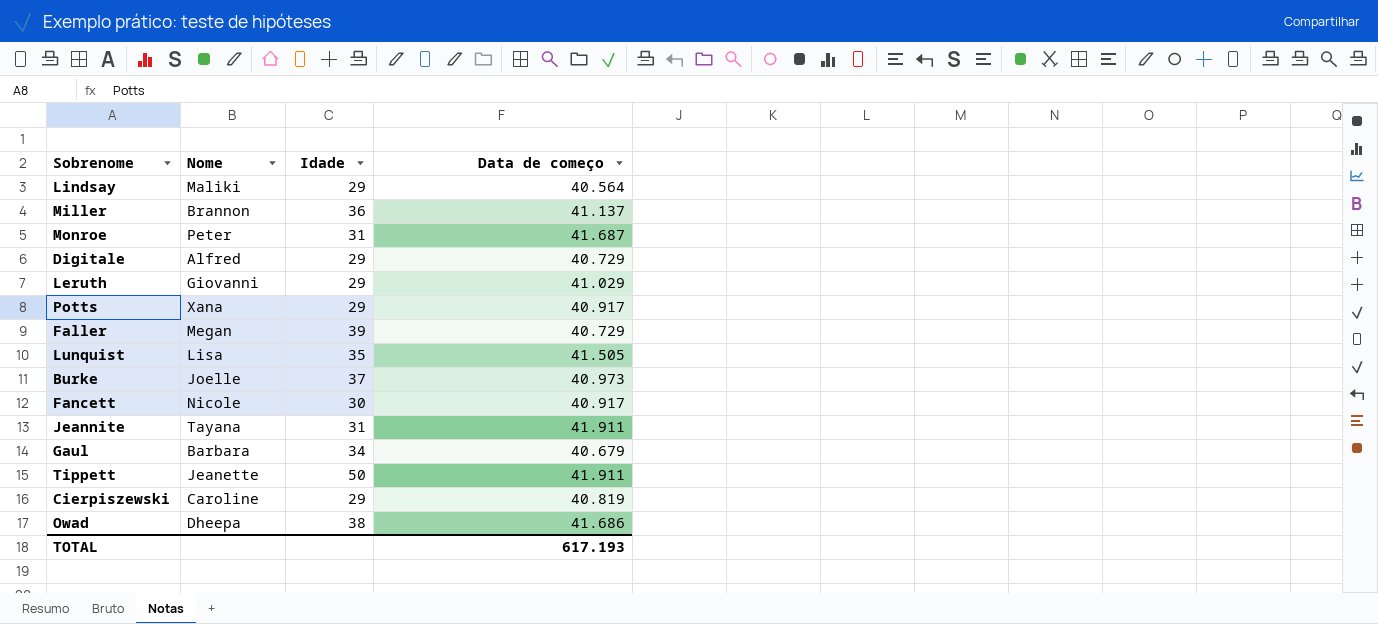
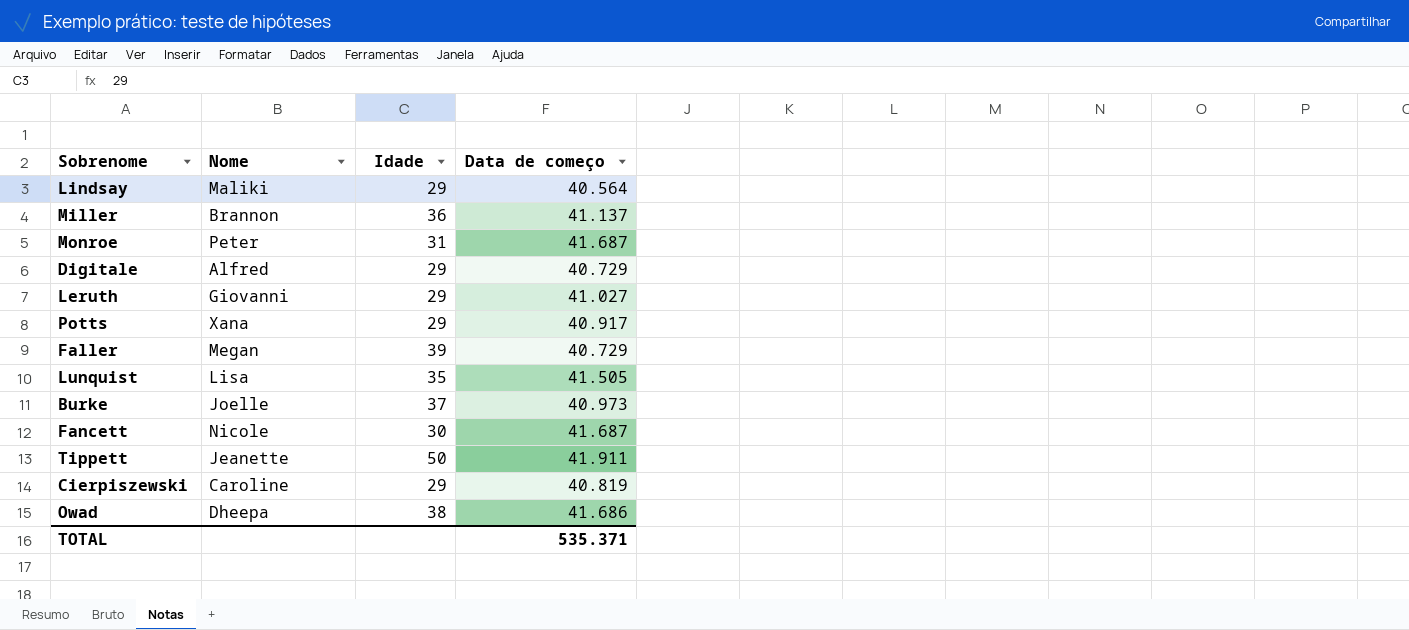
row Jeannite: Tayana | 31 | 41.911 -> none
row Gaul: Barbara | 34 | 40.679 -> none
Leruth | Data de começo: 41.029 -> 41.027
Fancett | Data de começo: 40.917 -> 41.687
TOTAL | Data de começo: 617.193 -> 535.371

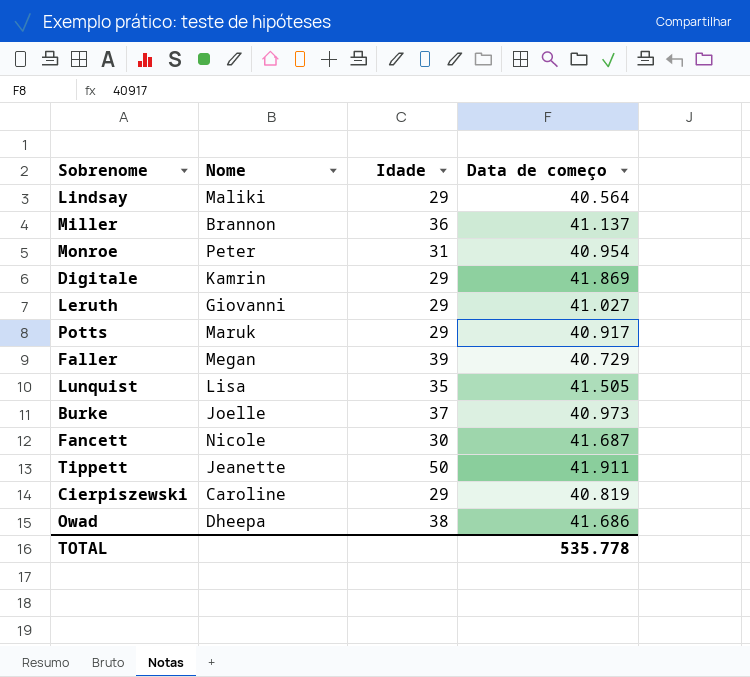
Monroe | Data de começo: 41.687 -> 40.954
Digitale | Nome: Alfred -> Kamrin
Digitale | Data de começo: 40.729 -> 41.869
Potts | Nome: Xana -> Maruk
TOTAL | Data de começo: 535.371 -> 535.778

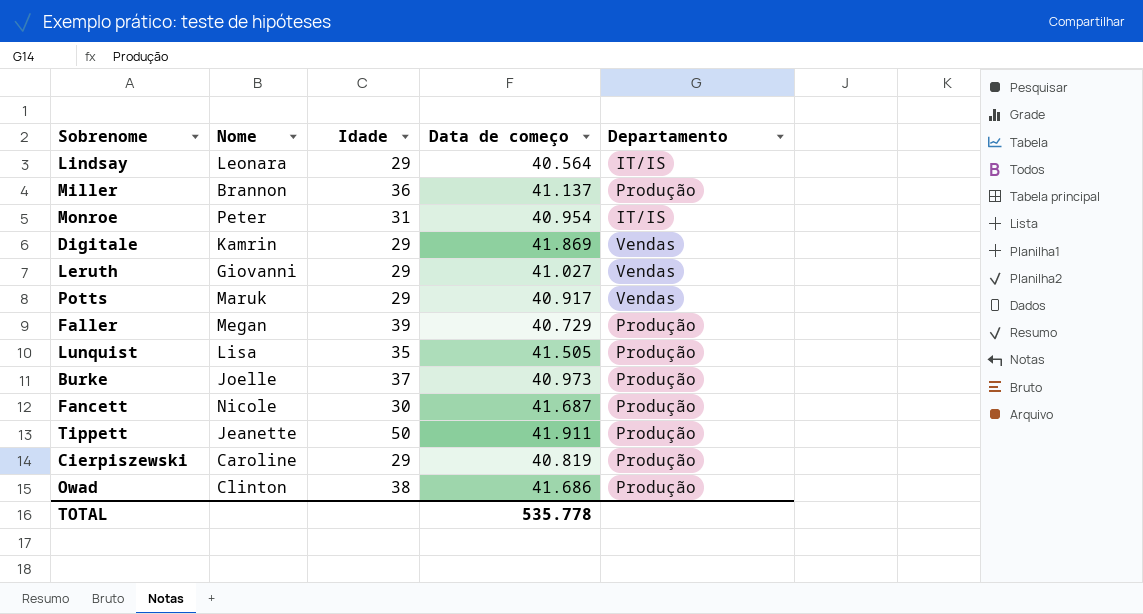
column Departamento | position: none -> 5
Lindsay | Nome: Maliki -> Leonara
Owad | Nome: Dheepa -> Clinton

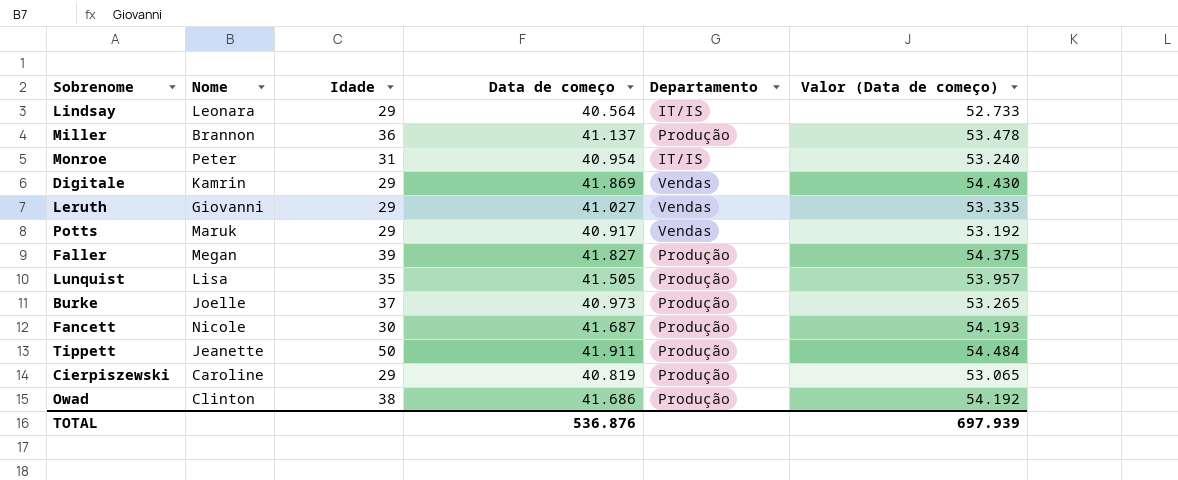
column Valor (Data de começo) | formula: none -> [Data de começo] * 1,3
Faller | Data de começo: 40.729 -> 41.827
TOTAL | Data de começo: 535.778 -> 536.876

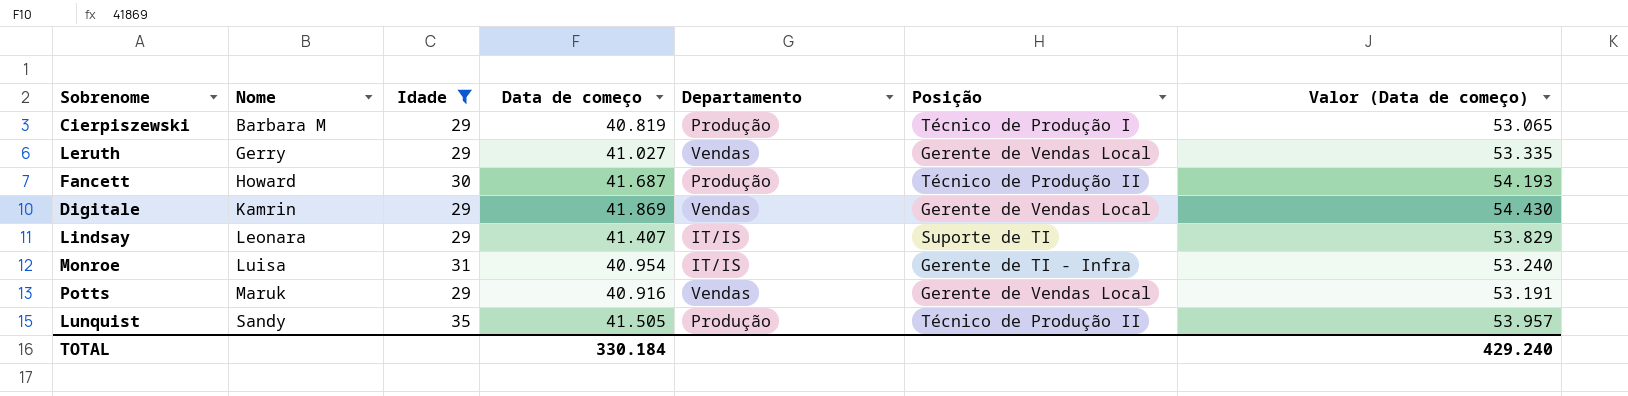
filter: none -> Idade <= 35
row order: none -> Nome ascending
column Posição | position: none -> 6
Cierpiszewski | Nome: Caroline -> Barbara M
Leruth | Nome: Giovanni -> Gerry
Fancett | Nome: Nicole -> Howard
Lindsay | Data de começo: 40.564 -> 41.407
Lindsay | Valor (Data de começo): 52.733 -> 53.829
Monroe | Nome: Peter -> Luisa
Potts | Data de começo: 40.917 -> 40.916
Potts | Valor (Data de começo): 53.192 -> 53.191
Lunquist | Nome: Lisa -> Sandy
TOTAL | Data de começo: 536.876 -> 330.184
TOTAL | Valor (Data de começo): 697.939 -> 429.240

